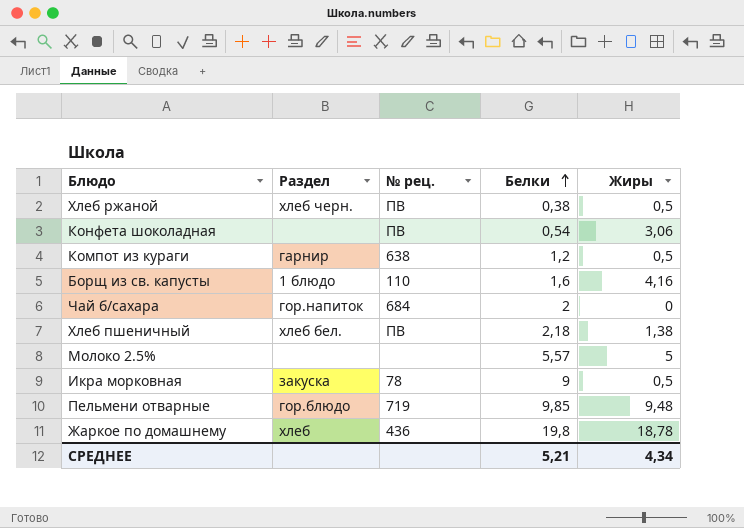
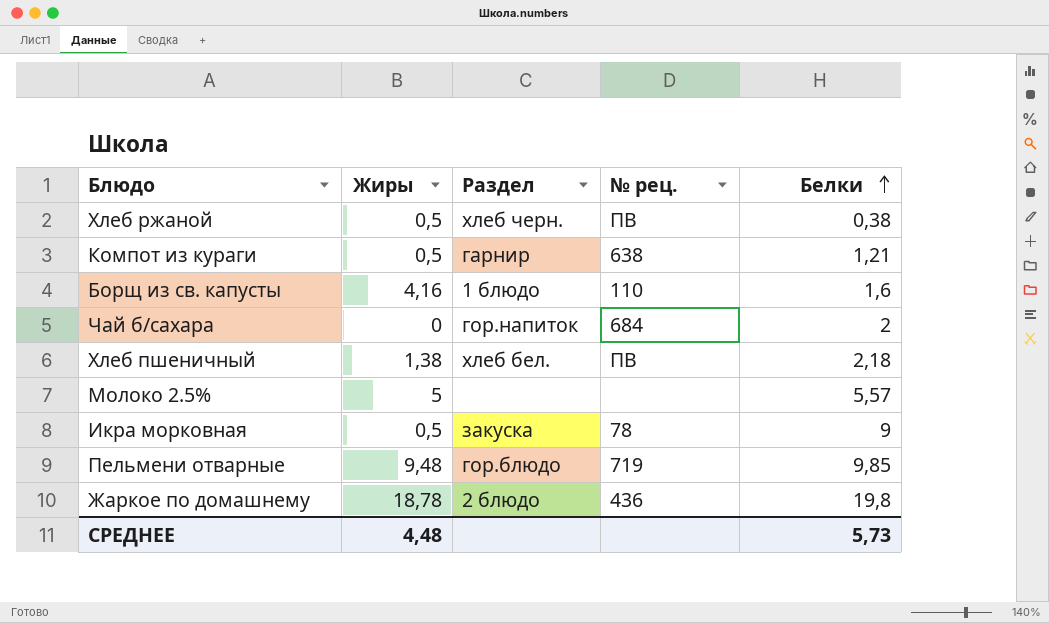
column Жиры | position: 5 -> 2
row Конфета шоколадная: none | ПВ | 0,54 | 3,06 -> none
Компот из кураги | Белки: 1,2 -> 1,21
Жаркое по домашнему | Раздел: хлеб -> 2 блюдо
СРЕДНЕЕ | Жиры: 4,34 -> 4,48
СРЕДНЕЕ | Белки: 5,21 -> 5,73

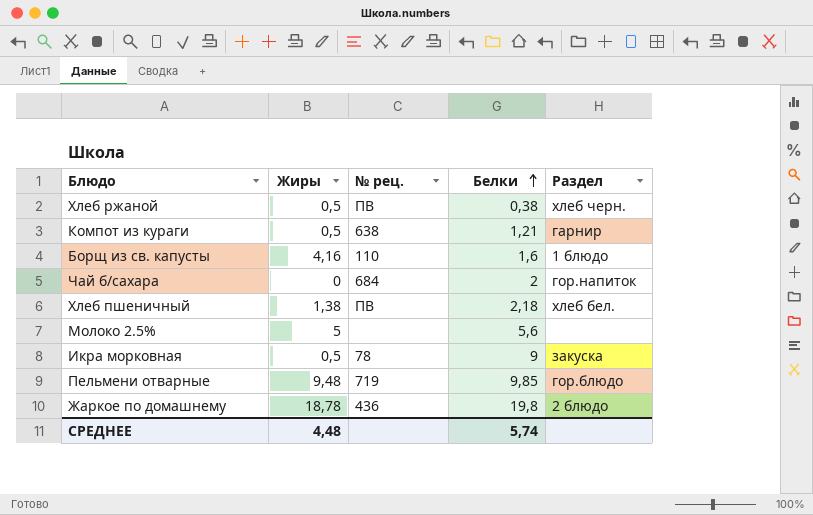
column Раздел | position: 3 -> 5
Молоко 2.5% | Белки: 5,57 -> 5,6
СРЕДНЕЕ | Белки: 5,73 -> 5,74

